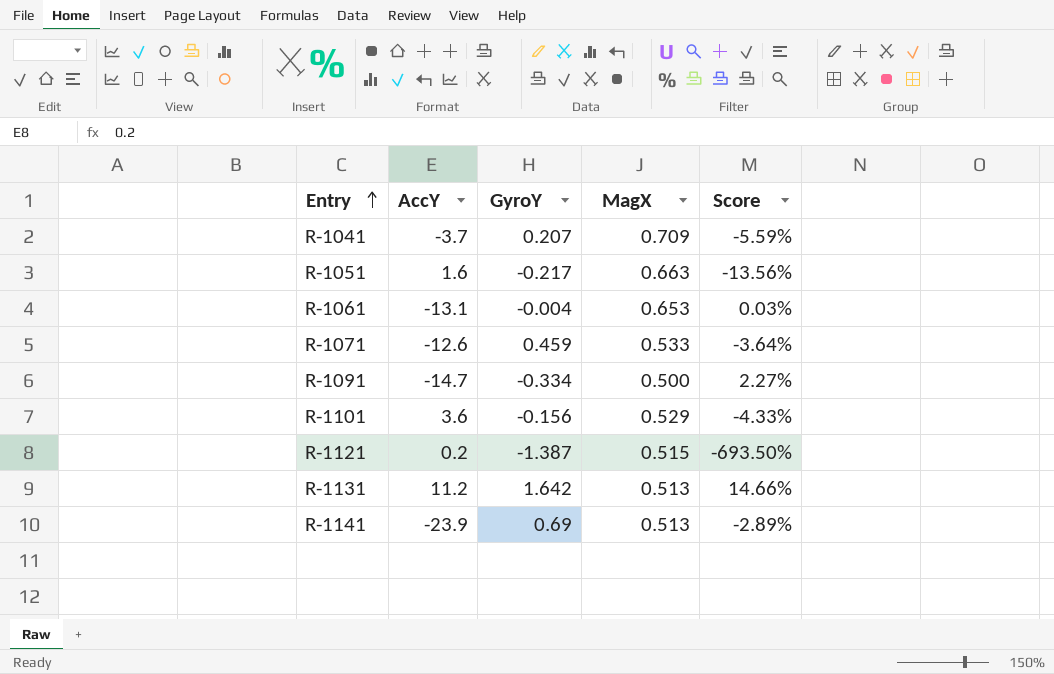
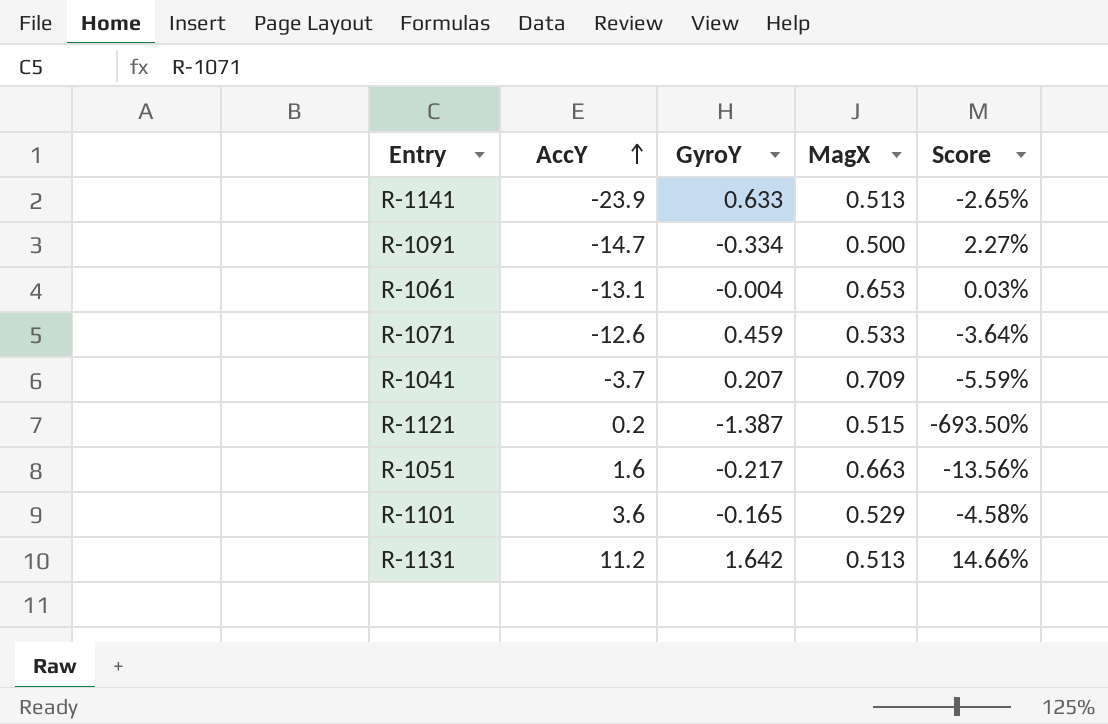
row order: Entry ascending -> AccY ascending
R-1141 | GyroY: 0.69 -> 0.633
R-1141 | Score: -2.89% -> -2.65%
R-1101 | GyroY: -0.156 -> -0.165
R-1101 | Score: -4.33% -> -4.58%

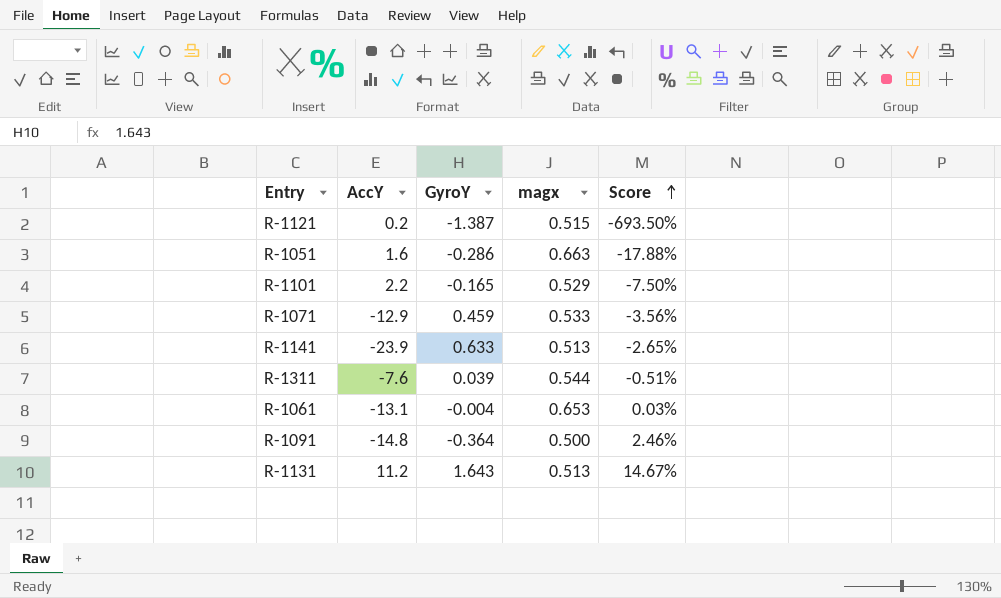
row order: AccY ascending -> Score ascending
column name: MagX -> magx
row R-1041: -3.7 | 0.207 | 0.709 | -5.59% -> none
R-1051 | GyroY: -0.217 -> -0.286
R-1051 | Score: -13.56% -> -17.88%
R-1101 | AccY: 3.6 -> 2.2
R-1101 | Score: -4.58% -> -7.50%
R-1071 | AccY: -12.6 -> -12.9
R-1071 | Score: -3.64% -> -3.56%
row R-1311: none -> -7.6 | 0.039 | 0.544 | -0.51%
R-1091 | AccY: -14.7 -> -14.8
R-1091 | GyroY: -0.334 -> -0.364
R-1091 | Score: 2.27% -> 2.46%
R-1131 | GyroY: 1.642 -> 1.643
R-1131 | Score: 14.66% -> 14.67%

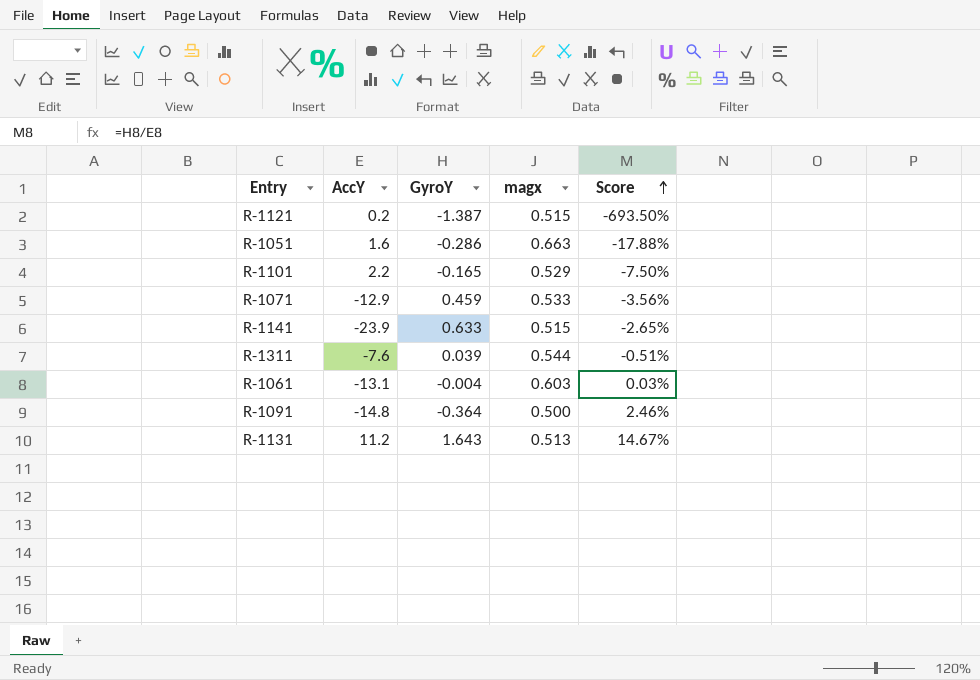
R-1141 | magx: 0.513 -> 0.515
R-1061 | magx: 0.653 -> 0.603

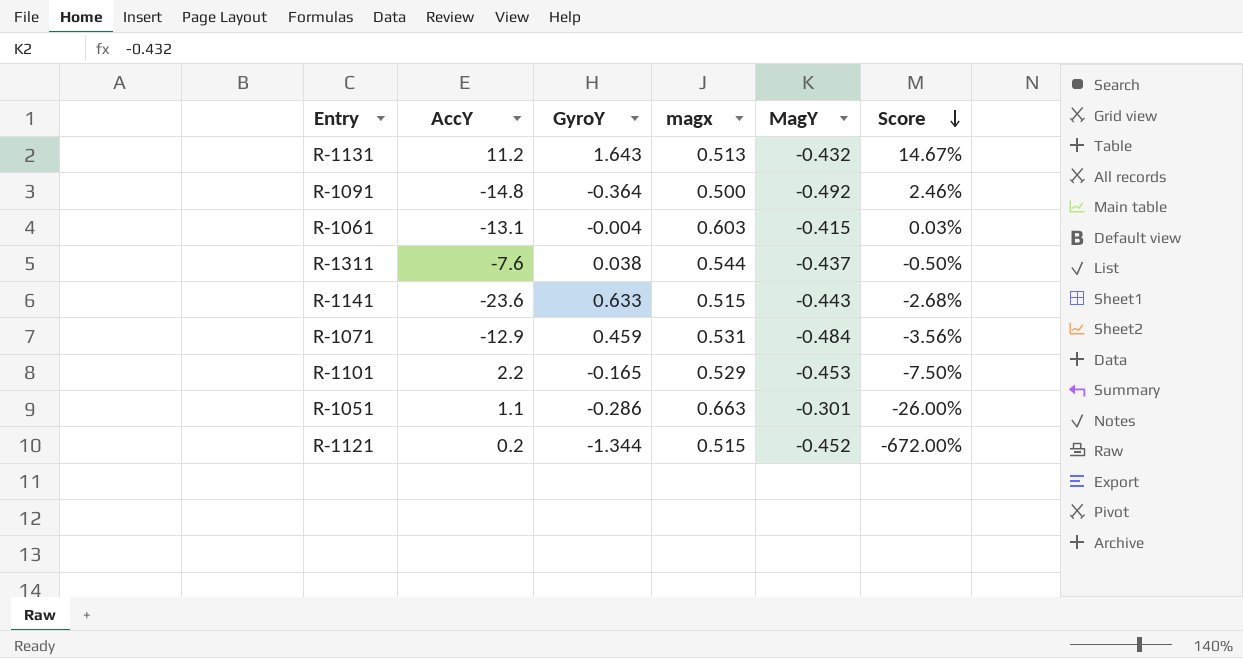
row order: Score ascending -> Score descending
column MagY | position: none -> 5
R-1311 | GyroY: 0.039 -> 0.038
R-1311 | Score: -0.51% -> -0.50%
R-1141 | AccY: -23.9 -> -23.6
R-1141 | Score: -2.65% -> -2.68%
R-1071 | magx: 0.533 -> 0.531
R-1051 | AccY: 1.6 -> 1.1
R-1051 | Score: -17.88% -> -26.00%
R-1121 | GyroY: -1.387 -> -1.344
R-1121 | Score: -693.50% -> -672.00%

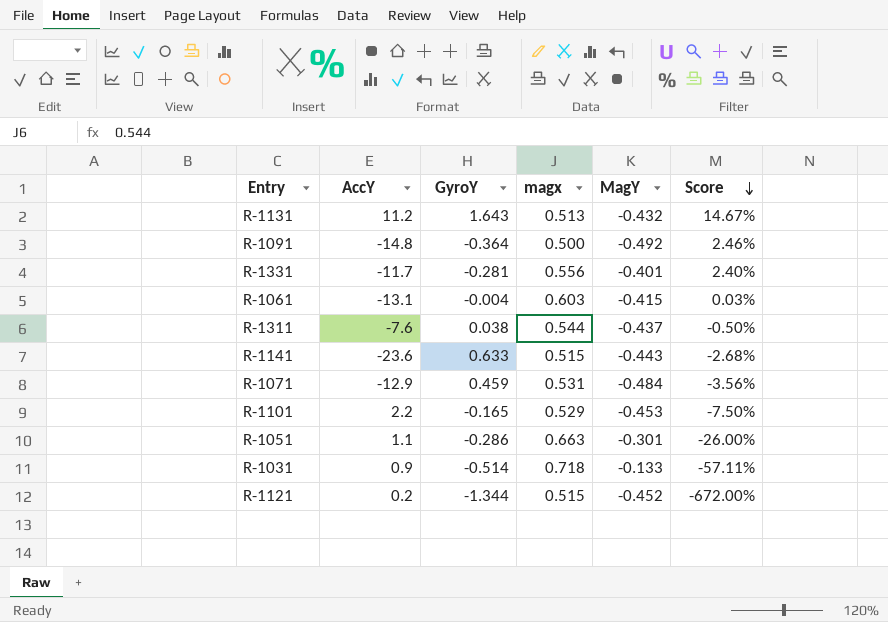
row R-1331: none -> -11.7 | -0.281 | 0.556 | -0.401 | 2.40%
row R-1031: none -> 0.9 | -0.514 | 0.718 | -0.133 | -57.11%

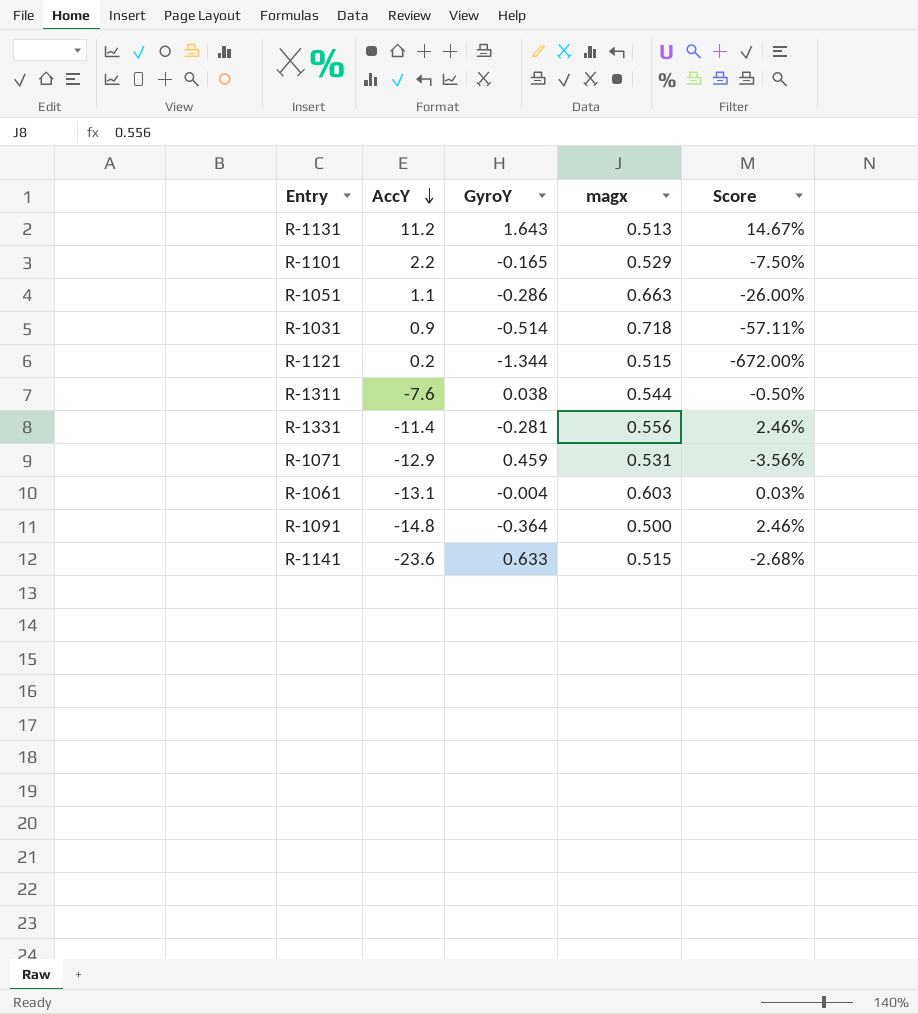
row order: Score descending -> AccY descending
column MagY | position: 5 -> none
R-1331 | AccY: -11.7 -> -11.4
R-1331 | Score: 2.40% -> 2.46%

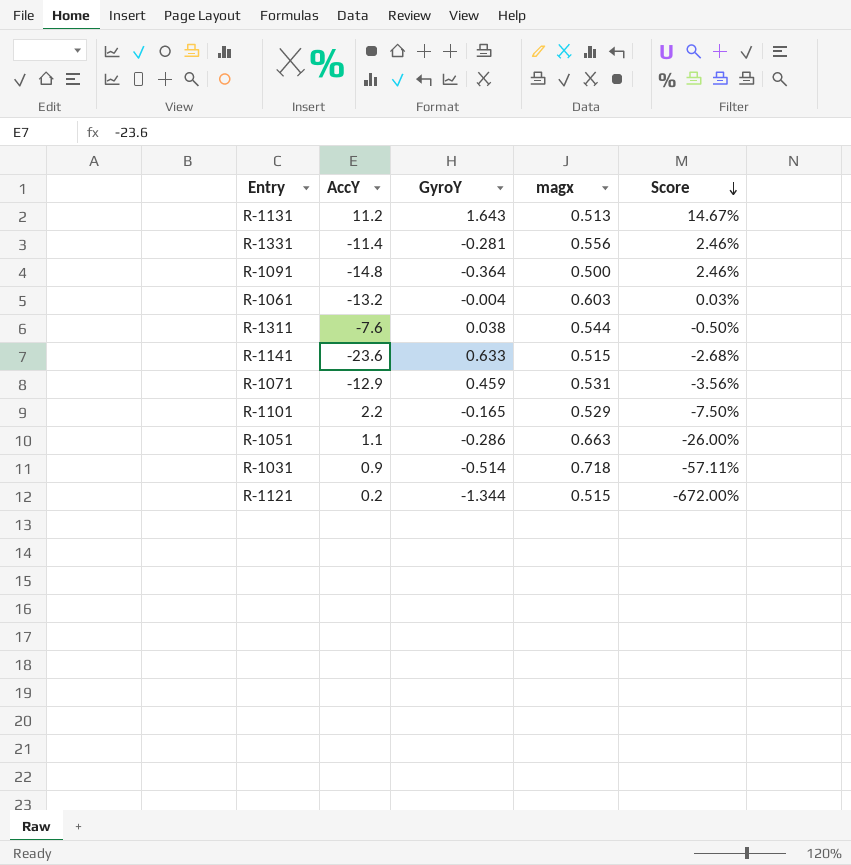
row order: AccY descending -> Score descending
R-1061 | AccY: -13.1 -> -13.2

